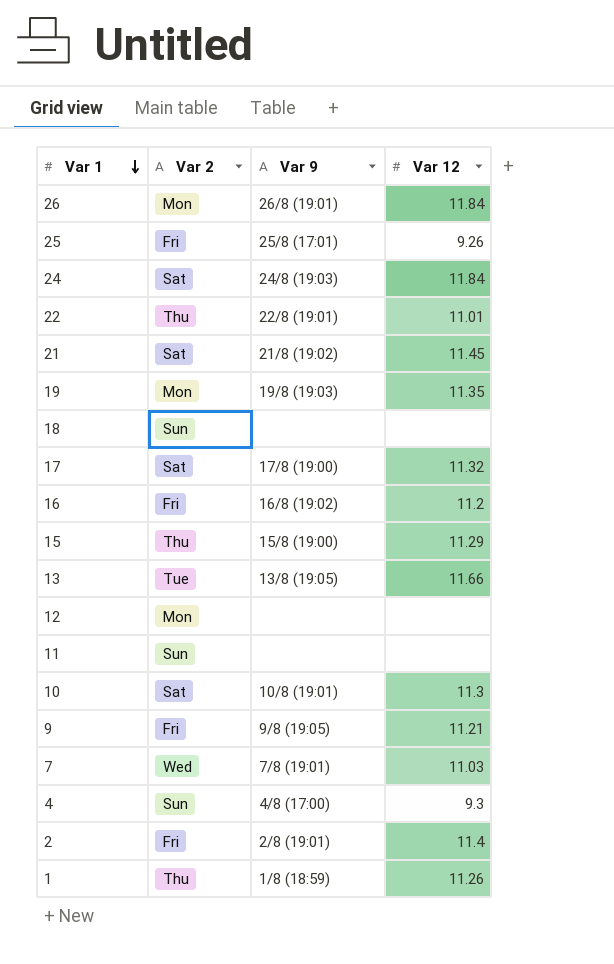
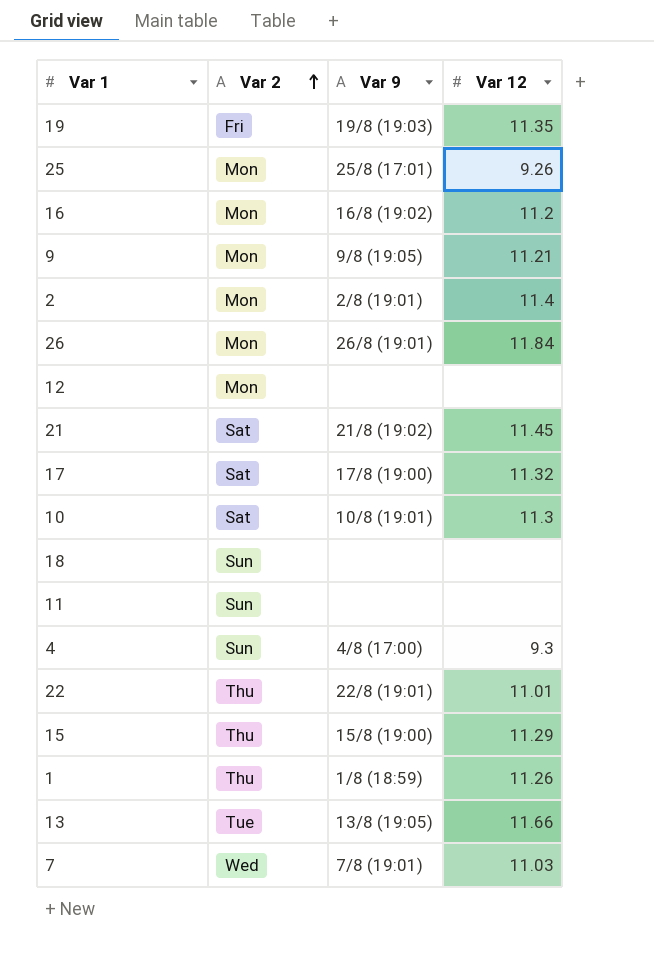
row order: Var 1 descending -> Var 2 ascending
row 24: Sat | 24/8 (19:03) | 11.84 -> none
19 | Var 2: Mon -> Fri
25 | Var 2: Fri -> Mon
16 | Var 2: Fri -> Mon
9 | Var 2: Fri -> Mon
2 | Var 2: Fri -> Mon

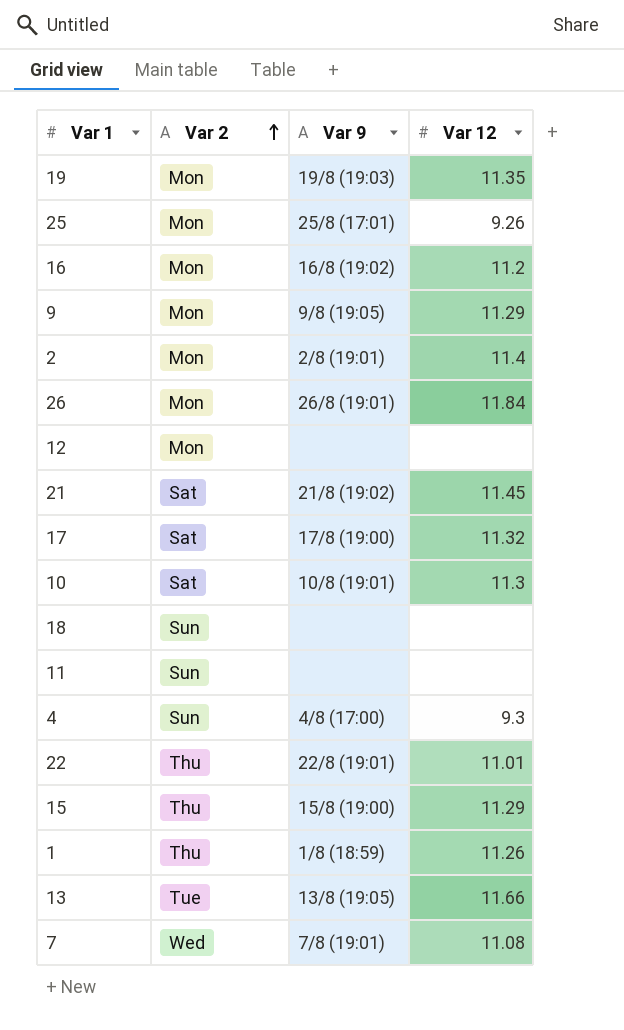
19 | Var 2: Fri -> Mon
9 | Var 12: 11.21 -> 11.29
7 | Var 12: 11.03 -> 11.08

